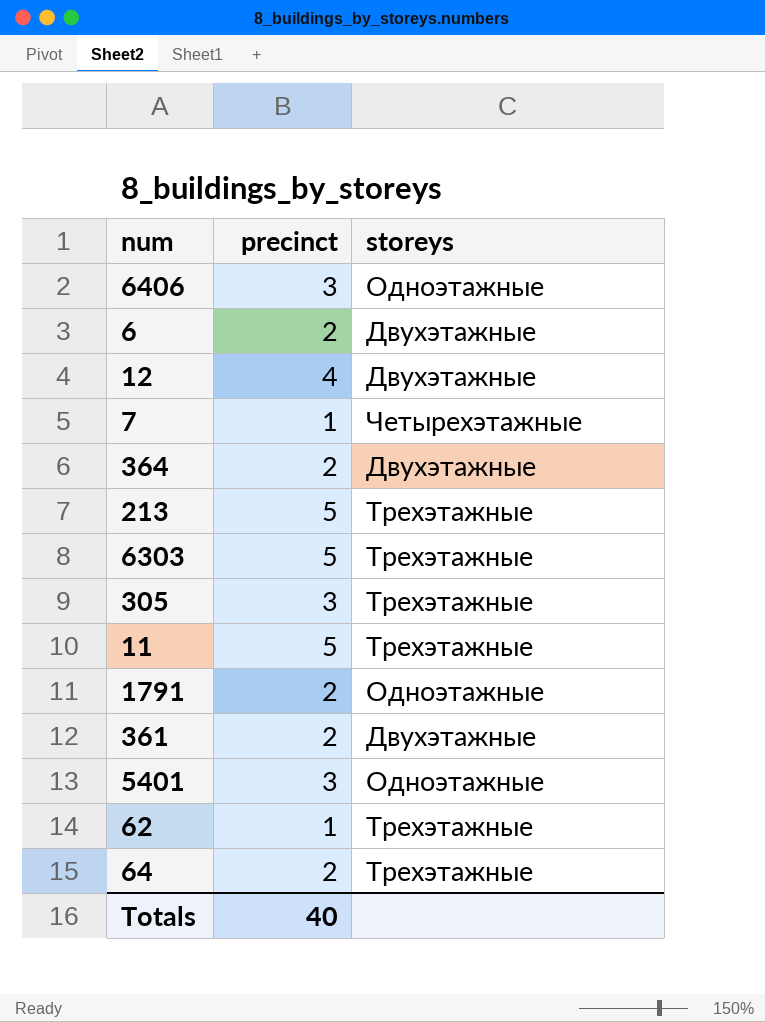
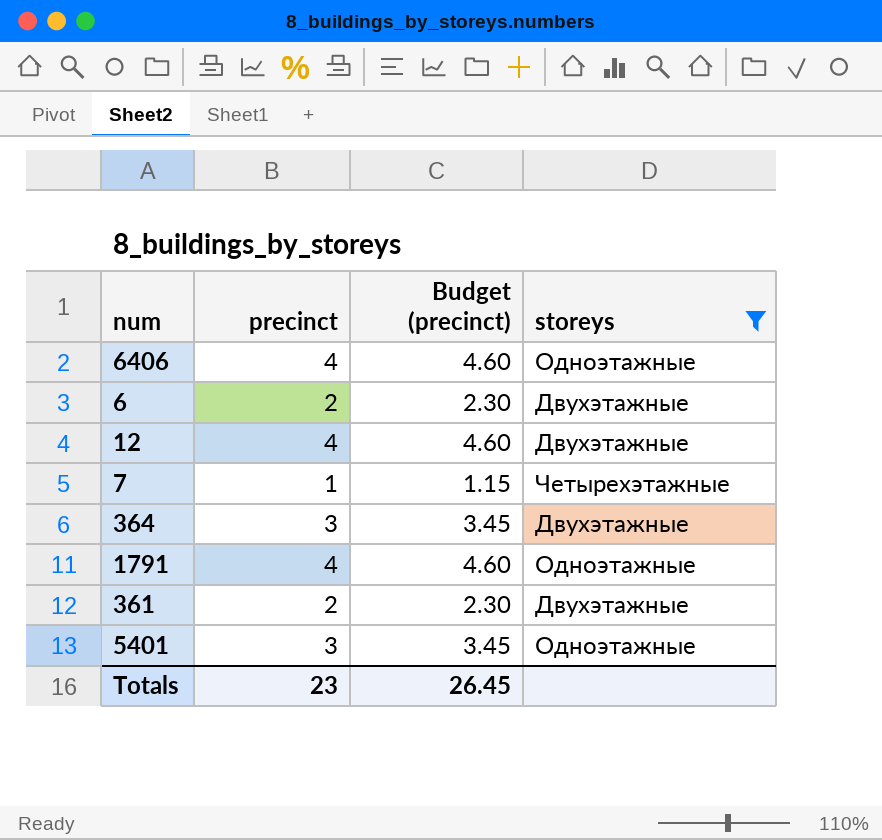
filter: none -> storeys != Трехэтажные
column Budget (precinct) | formula: none -> [precinct] * 1.15
6406 | precinct: 3 -> 4
364 | precinct: 2 -> 3
1791 | precinct: 2 -> 4
Totals | precinct: 40 -> 23

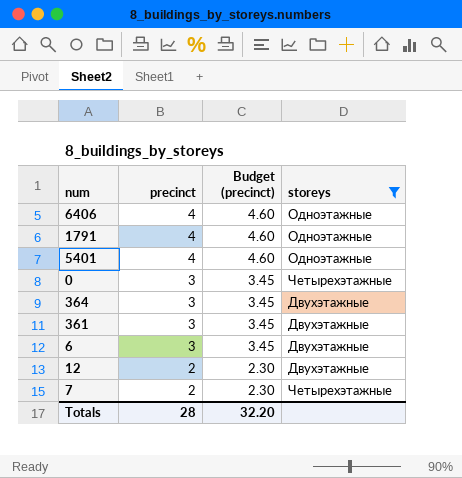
row order: none -> precinct descending
5401 | precinct: 3 -> 4
5401 | Budget (precinct): 3.45 -> 4.60
row 0: none -> 3 | 3.45 | Четырехэтажные
361 | precinct: 2 -> 3
361 | Budget (precinct): 2.30 -> 3.45
6 | precinct: 2 -> 3
6 | Budget (precinct): 2.30 -> 3.45
12 | precinct: 4 -> 2
12 | Budget (precinct): 4.60 -> 2.30
7 | precinct: 1 -> 2
7 | Budget (precinct): 1.15 -> 2.30
Totals | precinct: 23 -> 28
Totals | Budget (precinct): 26.45 -> 32.20

